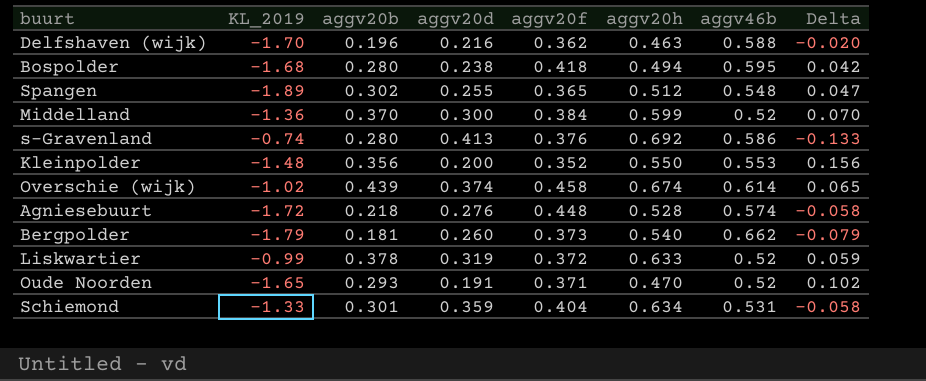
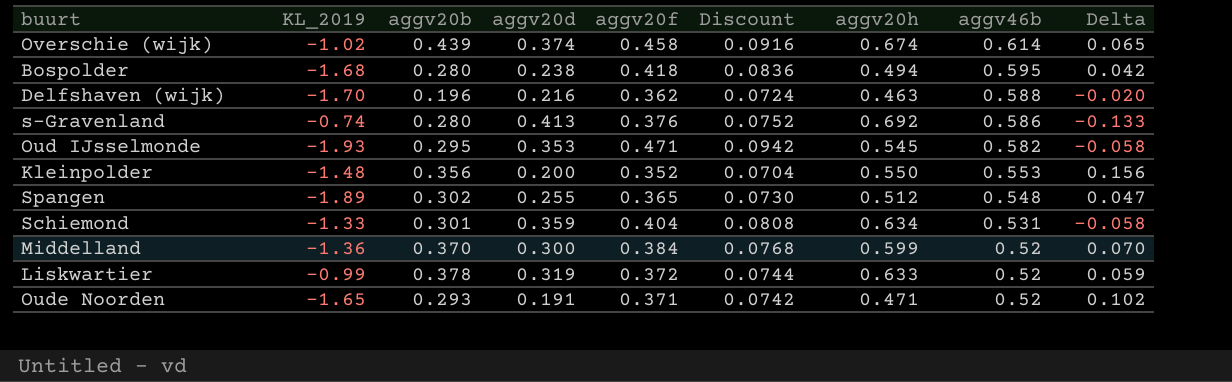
row order: none -> aggv46b descending
column Discount | formula: none -> [aggv20f] * 0.2
row Agniesebuurt: -1.72 | 0.218 | 0.276 | 0.448 | 0.528 | 0.574 | -0.058 -> none
row Bergpolder: -1.79 | 0.181 | 0.260 | 0.373 | 0.540 | 0.662 | -0.079 -> none
row Oud IJsselmonde: none -> -1.93 | 0.295 | 0.353 | 0.471 | 0.0942 | 0.545 | 0.582 | -0.058
Oude Noorden | aggv20h: 0.470 -> 0.471

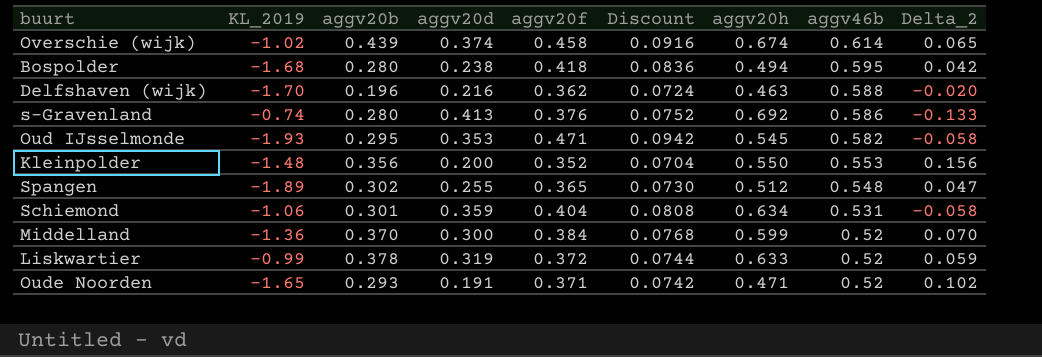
column name: Delta -> Delta_2
Schiemond | KL_2019: -1.33 -> -1.06

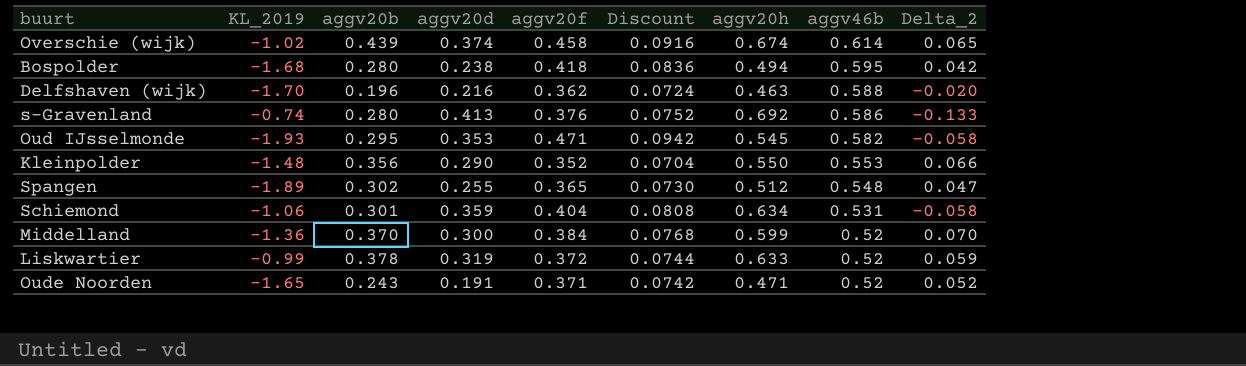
Kleinpolder | aggv20d: 0.200 -> 0.290
Kleinpolder | Delta_2: 0.156 -> 0.066
Oude Noorden | aggv20b: 0.293 -> 0.243
Oude Noorden | Delta_2: 0.102 -> 0.052

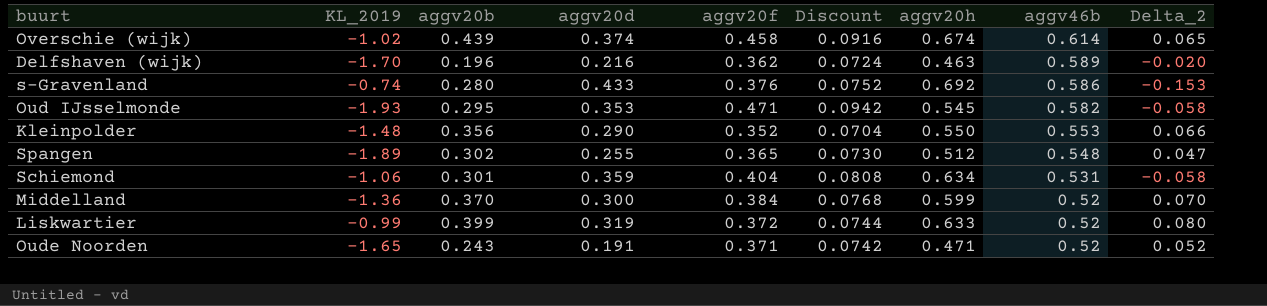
row Bospolder: -1.68 | 0.280 | 0.238 | 0.418 | 0.0836 | 0.494 | 0.595 | 0.042 -> none
Delfshaven (wijk) | aggv46b: 0.588 -> 0.589
s-Gravenland | aggv20d: 0.413 -> 0.433
s-Gravenland | Delta_2: -0.133 -> -0.153
Liskwartier | aggv20b: 0.378 -> 0.399
Liskwartier | Delta_2: 0.059 -> 0.080

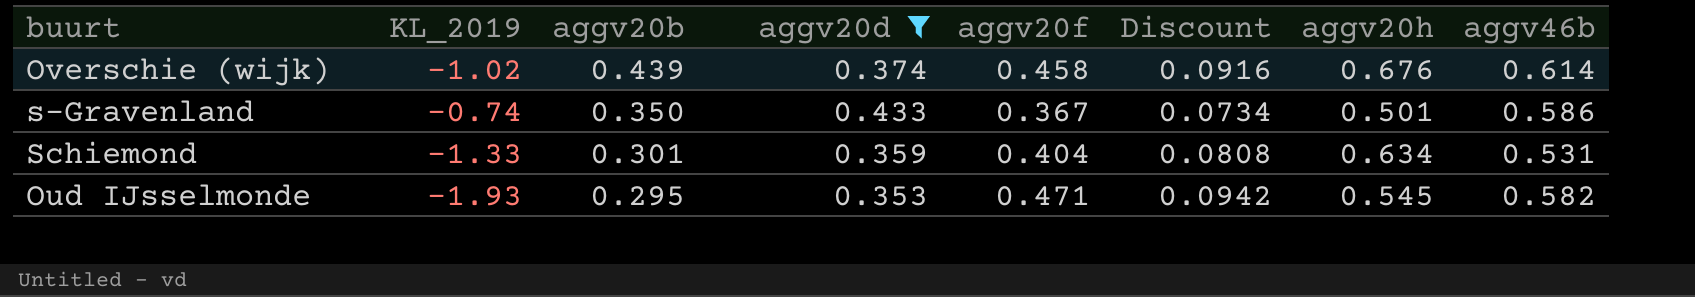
filter: none -> aggv20d >= 0.353
row order: aggv46b descending -> aggv20b descending
column Delta_2 | formula: [aggv20b] - [aggv20d] -> none
Overschie (wijk) | aggv20h: 0.674 -> 0.676
s-Gravenland | aggv20b: 0.280 -> 0.350
s-Gravenland | aggv20f: 0.376 -> 0.367
s-Gravenland | Discount: 0.0752 -> 0.0734
s-Gravenland | aggv20h: 0.692 -> 0.501
Schiemond | KL_2019: -1.06 -> -1.33

